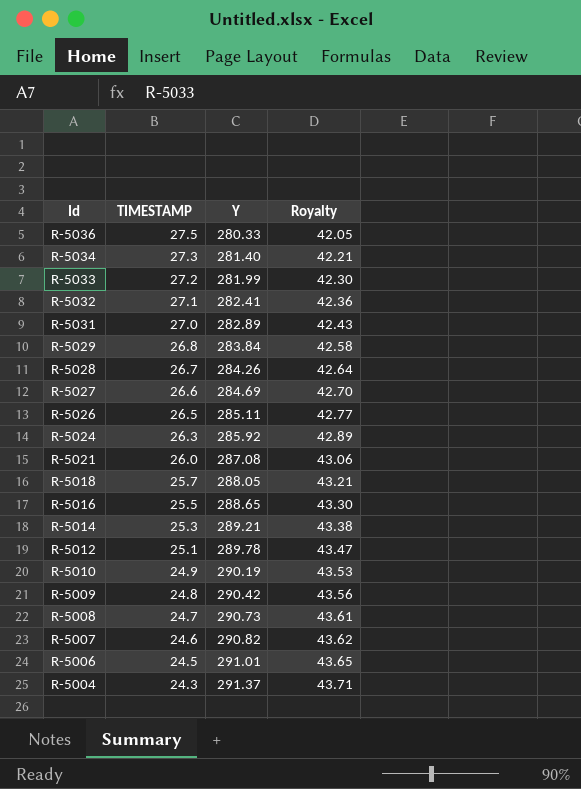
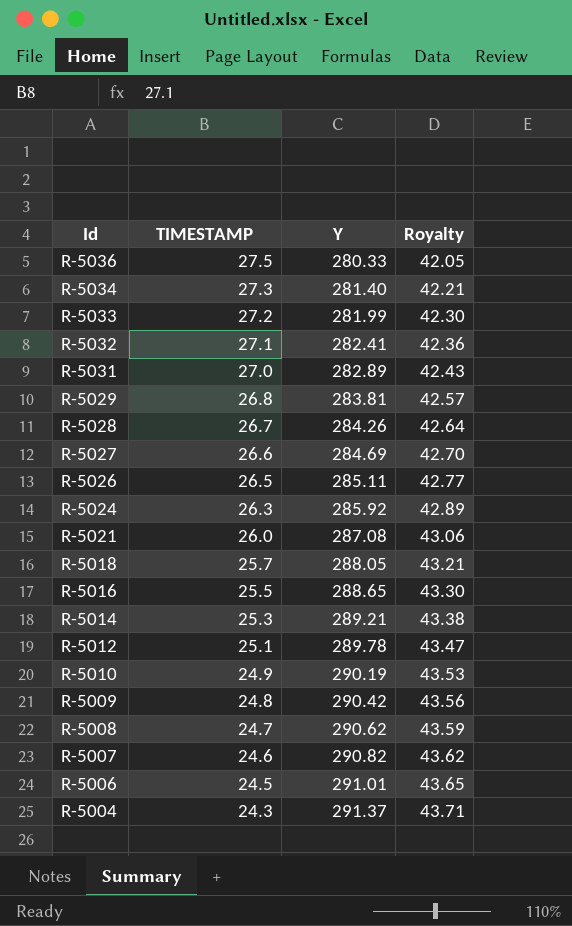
R-5029 | Y: 283.84 -> 283.81
R-5029 | Royalty: 42.58 -> 42.57
R-5008 | Y: 290.73 -> 290.62
R-5008 | Royalty: 43.61 -> 43.59

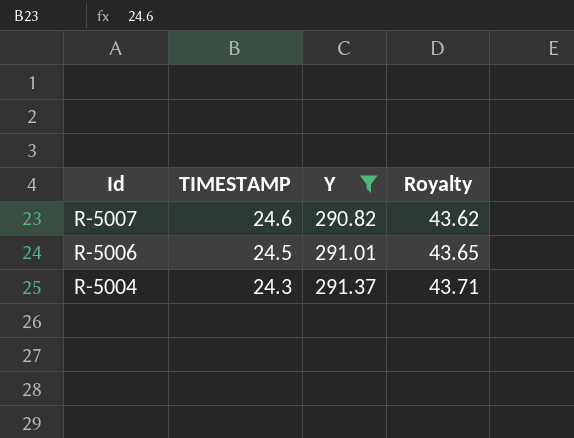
filter: none -> Y >= 290.82

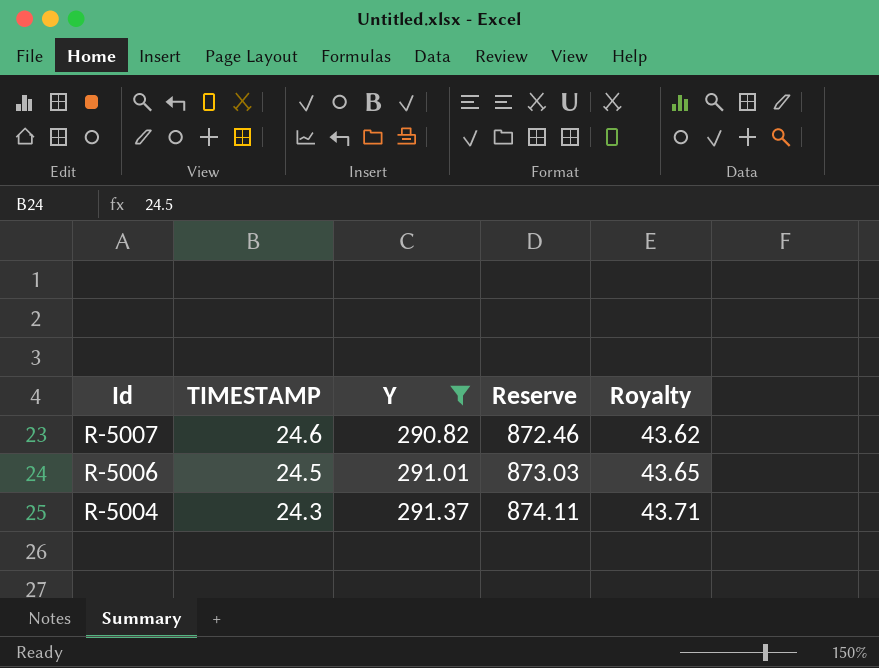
column Reserve | formula: none -> [Y] * 3

